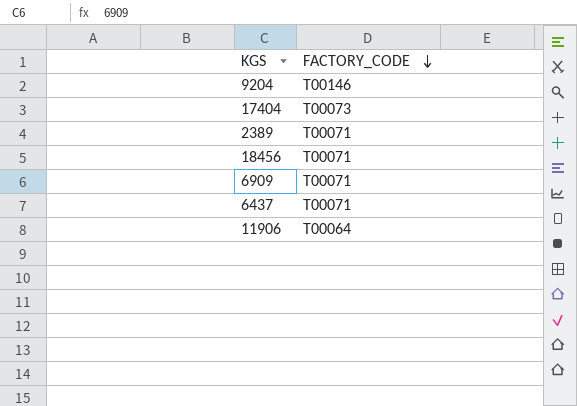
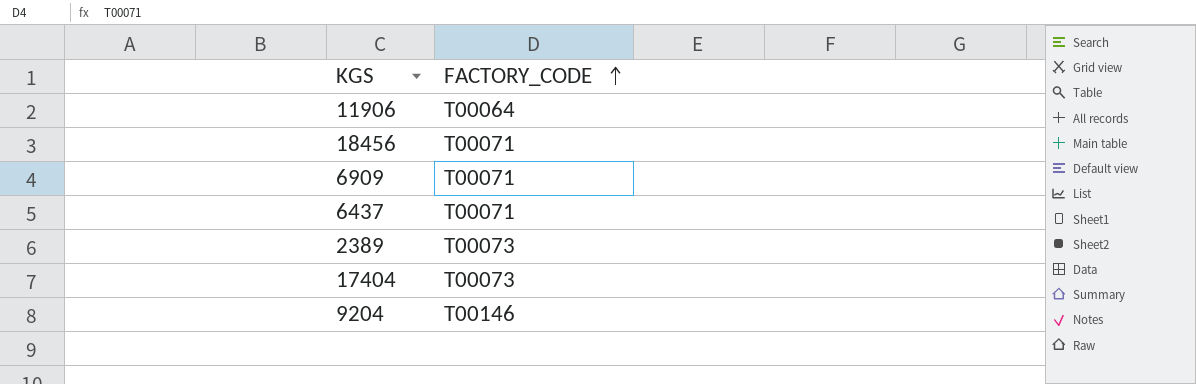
row order: FACTORY_CODE descending -> FACTORY_CODE ascending
2389 | FACTORY_CODE: T00071 -> T00073

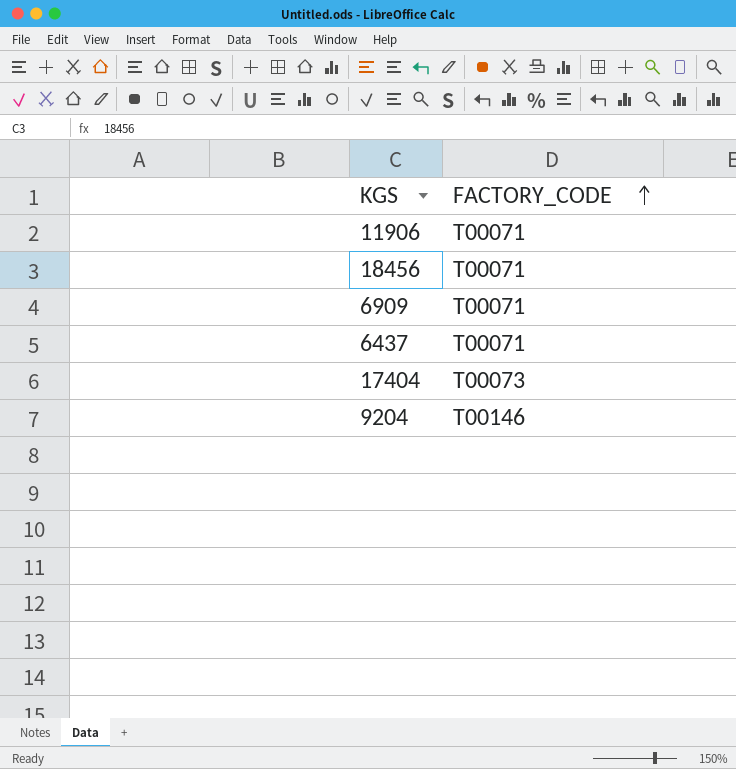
row 2389: T00073 -> none
11906 | FACTORY_CODE: T00064 -> T00071

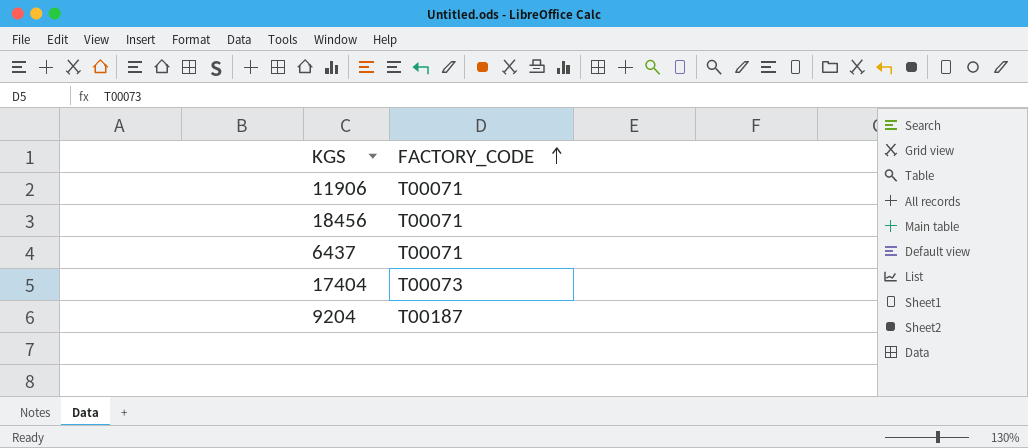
row 6909: T00071 -> none
9204 | FACTORY_CODE: T00146 -> T00187

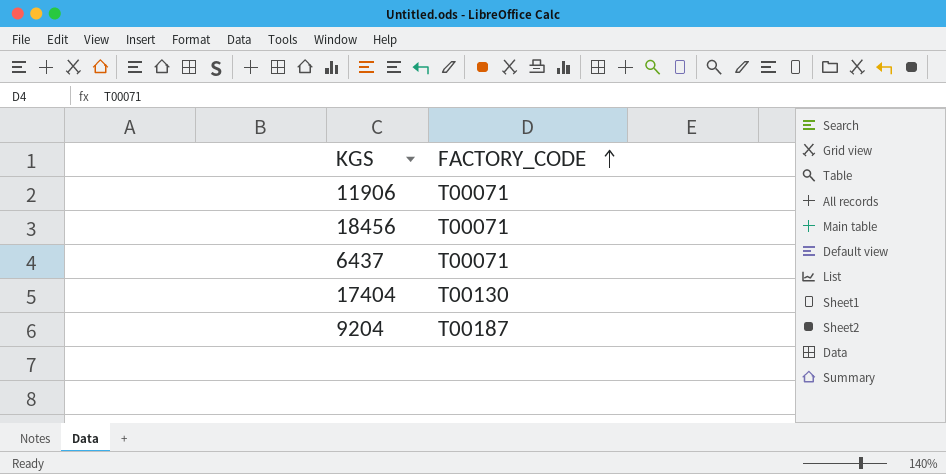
17404 | FACTORY_CODE: T00073 -> T00130

